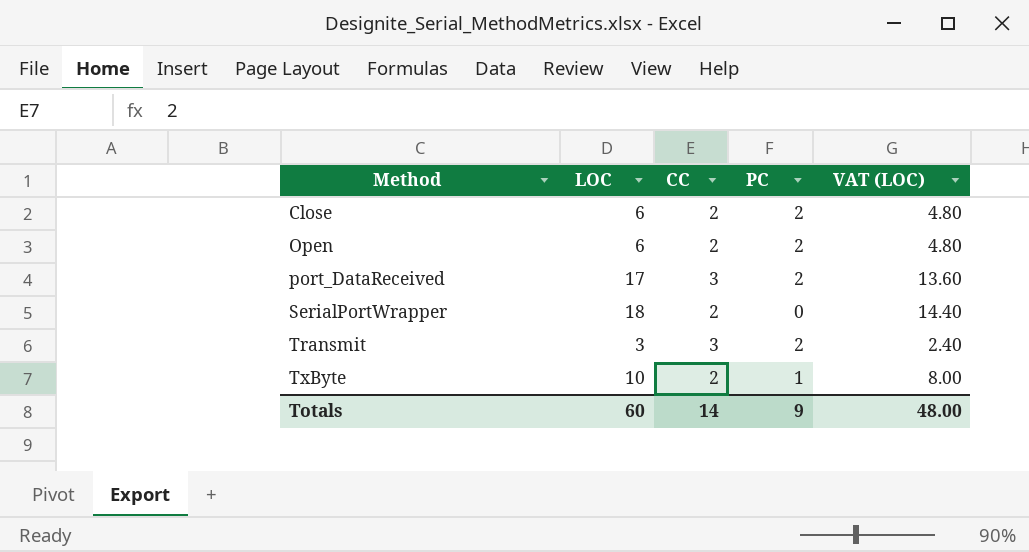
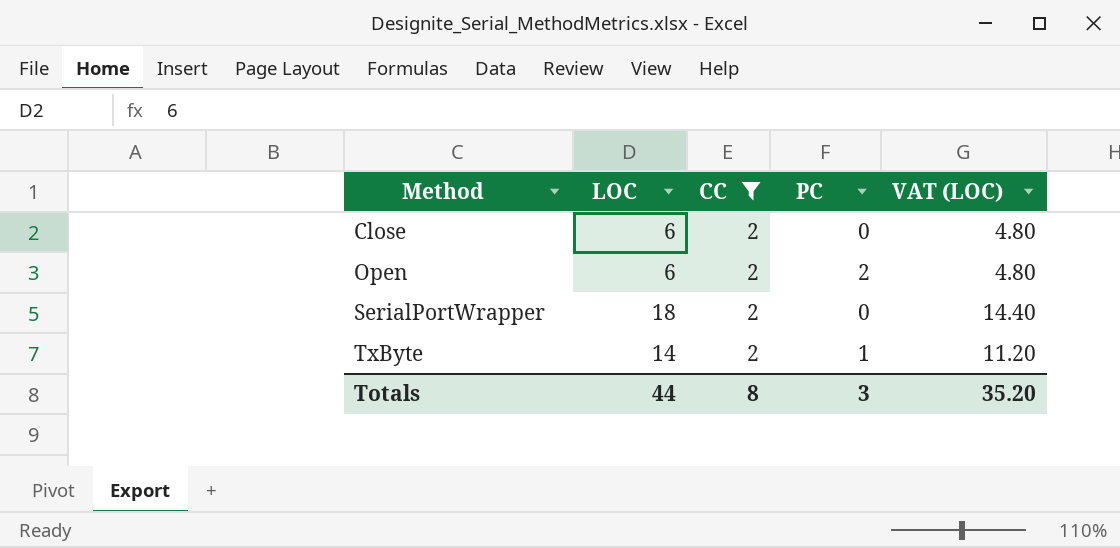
filter: none -> CC = 2
Close | PC: 2 -> 0
TxByte | LOC: 10 -> 14
TxByte | VAT (LOC): 8.00 -> 11.20
Totals | LOC: 60 -> 44
Totals | CC: 14 -> 8
Totals | PC: 9 -> 3
Totals | VAT (LOC): 48.00 -> 35.20

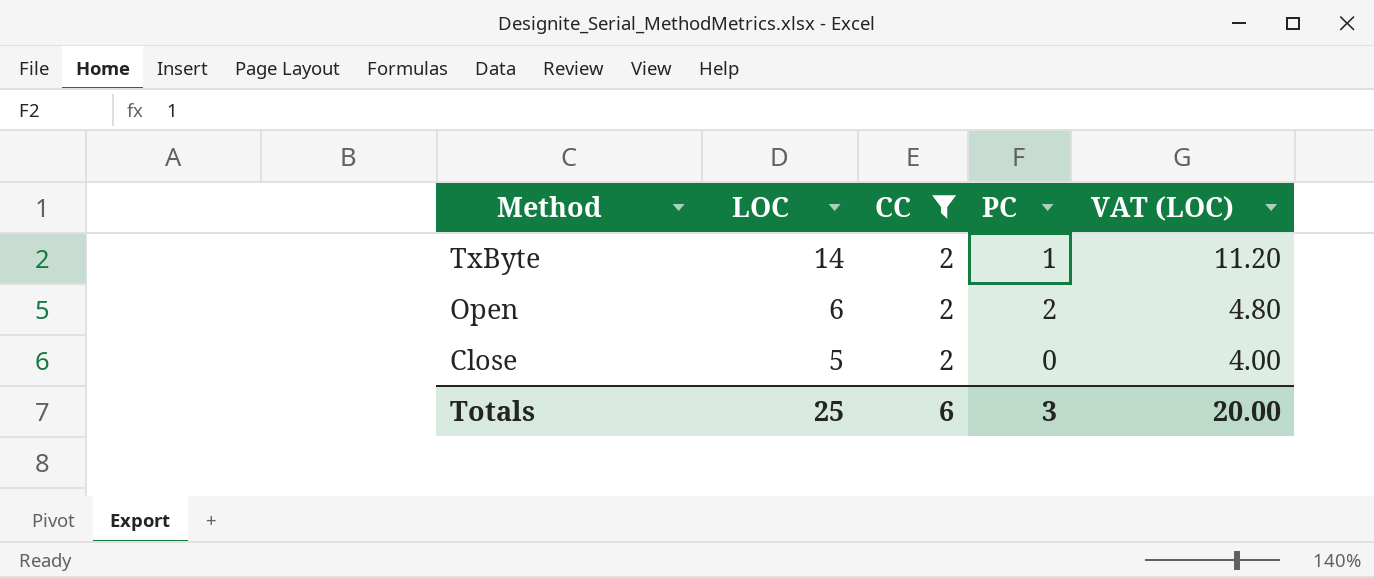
row order: Method ascending -> Method descending
row SerialPortWrapper: 18 | 2 | 0 | 14.40 -> none
Close | LOC: 6 -> 5
Close | VAT (LOC): 4.80 -> 4.00
Totals | LOC: 44 -> 25
Totals | CC: 8 -> 6
Totals | VAT (LOC): 35.20 -> 20.00

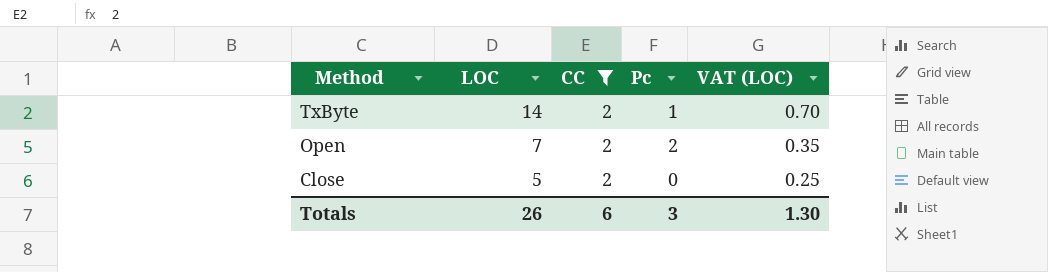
column name: PC -> Pc
column VAT (LOC) | formula: [LOC] * 0.8 -> [LOC] * 0.05
Open | LOC: 6 -> 7
Totals | LOC: 25 -> 26
Totals | VAT (LOC): 20.00 -> 1.30

